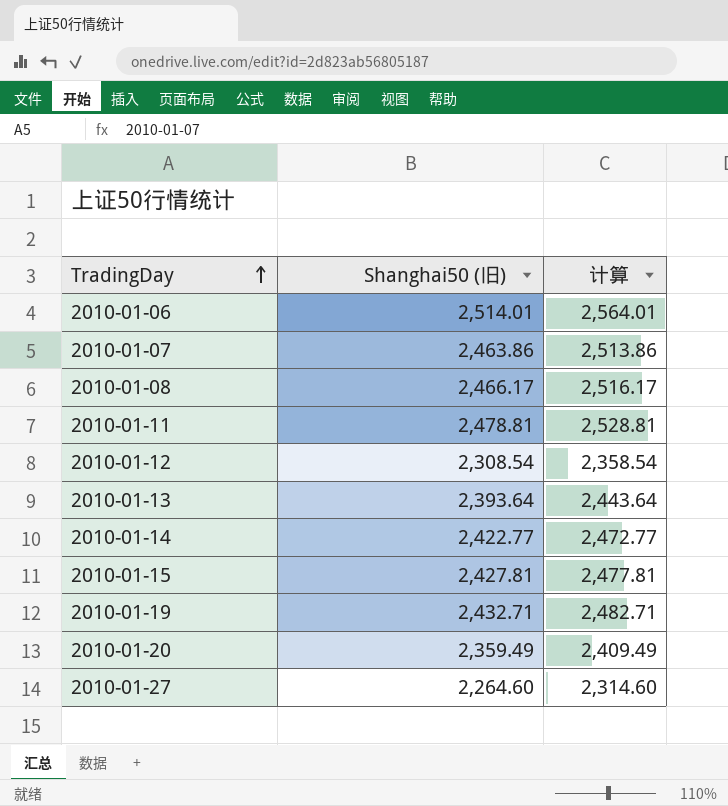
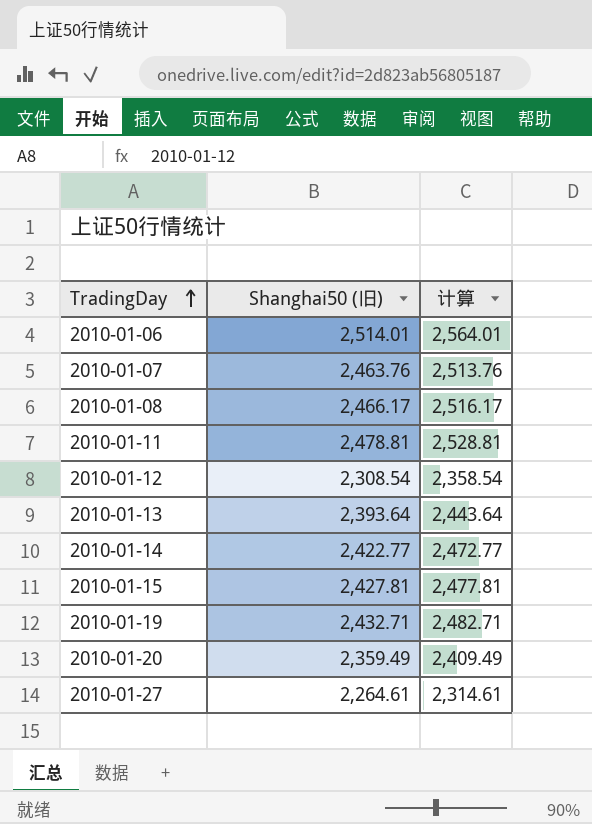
2010-01-07 | Shanghai50 (旧): 2,463.86 -> 2,463.76
2010-01-07 | 计算: 2,513.86 -> 2,513.76
2010-01-27 | Shanghai50 (旧): 2,264.60 -> 2,264.61
2010-01-27 | 计算: 2,314.60 -> 2,314.61

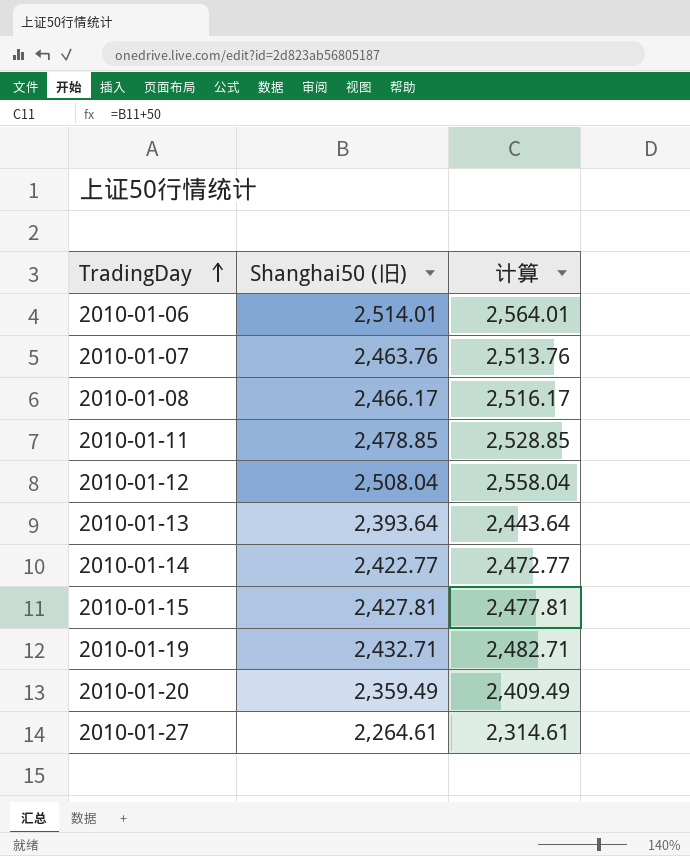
2010-01-11 | Shanghai50 (旧): 2,478.81 -> 2,478.85
2010-01-11 | 计算: 2,528.81 -> 2,528.85
2010-01-12 | Shanghai50 (旧): 2,308.54 -> 2,508.04
2010-01-12 | 计算: 2,358.54 -> 2,558.04

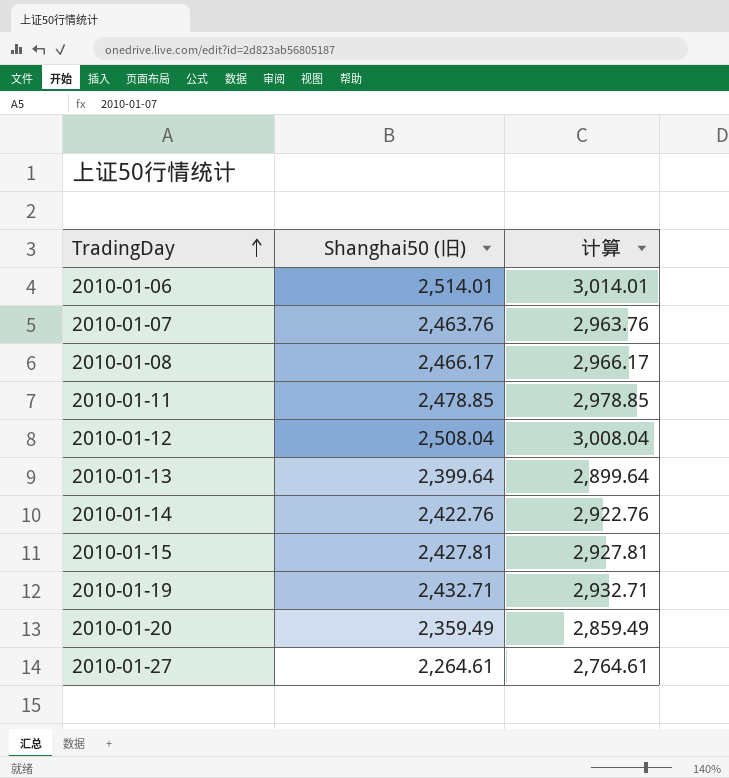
column 计算 | formula: [Shanghai50 (旧)] + 50 -> [Shanghai50 (旧)] + 500
2010-01-13 | Shanghai50 (旧): 2,393.64 -> 2,399.64
2010-01-14 | Shanghai50 (旧): 2,422.77 -> 2,422.76

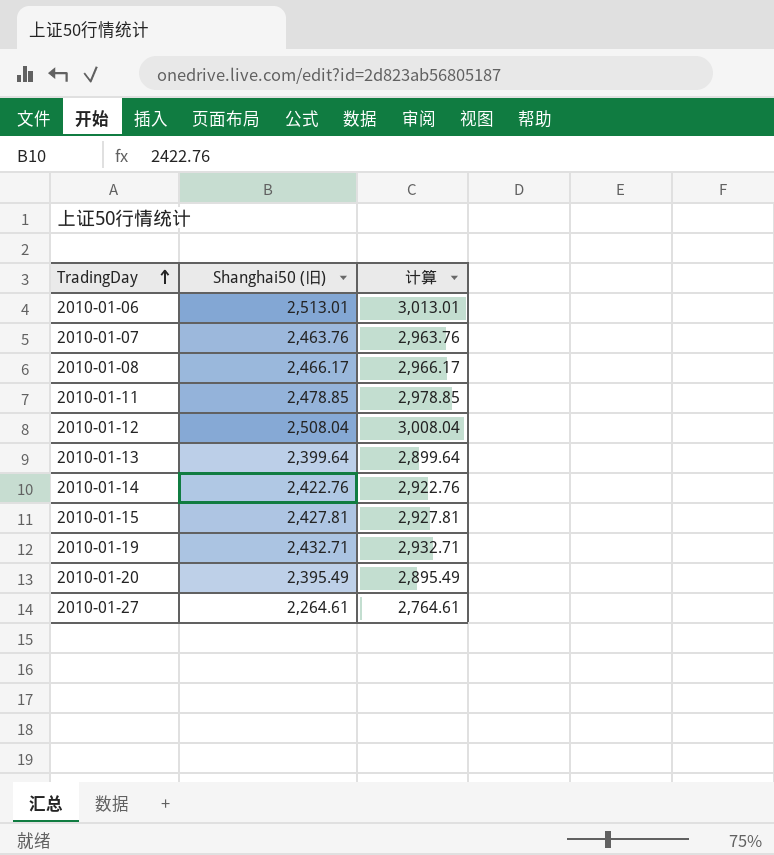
2010-01-06 | Shanghai50 (旧): 2,514.01 -> 2,513.01
2010-01-06 | 计算: 3,014.01 -> 3,013.01
2010-01-20 | Shanghai50 (旧): 2,359.49 -> 2,395.49
2010-01-20 | 计算: 2,859.49 -> 2,895.49

